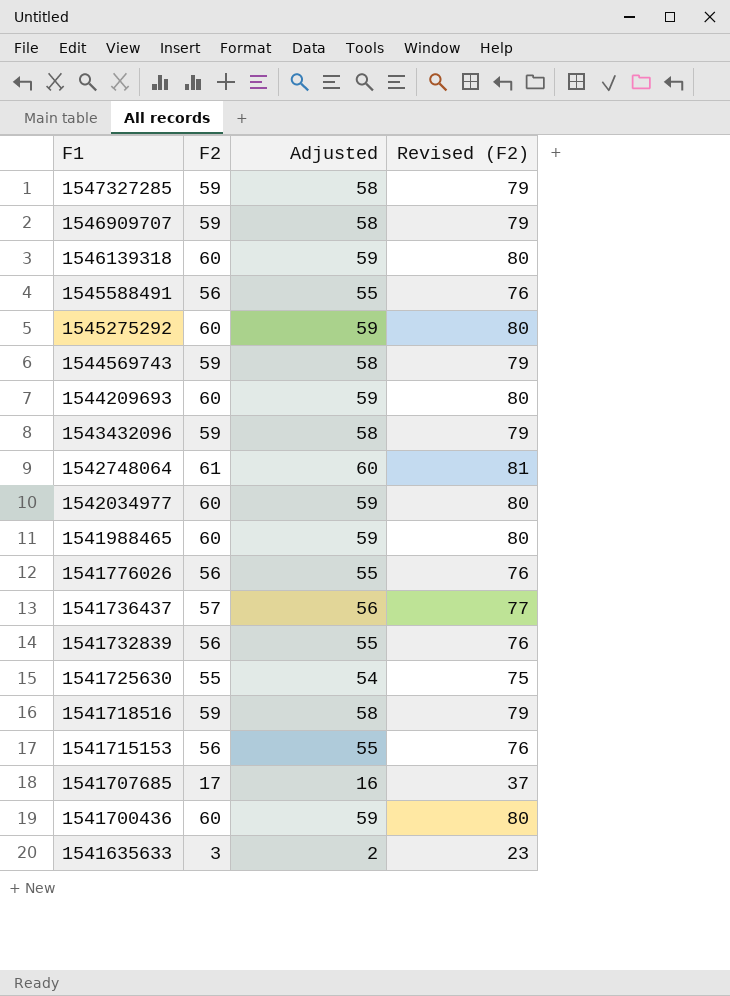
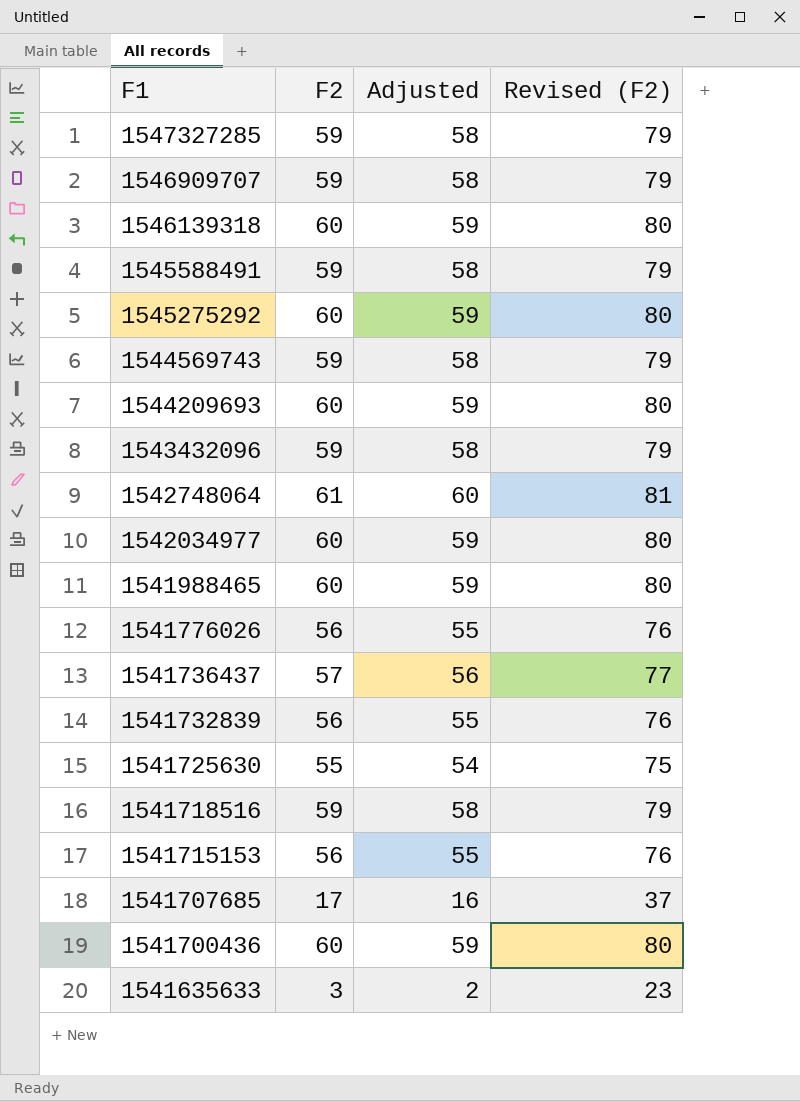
1545588491 | F2: 56 -> 59
1545588491 | Adjusted: 55 -> 58
1545588491 | Revised (F2): 76 -> 79

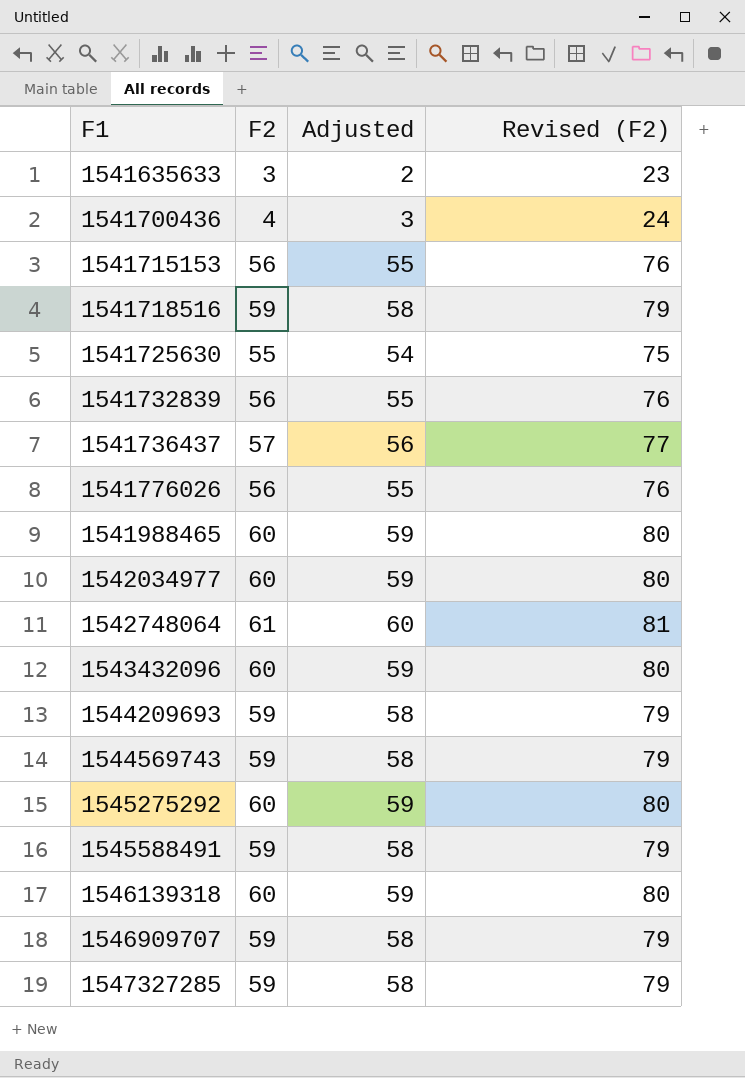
row order: F1 descending -> F1 ascending
row 1541707685: 17 | 16 | 37 -> none
1541700436 | F2: 60 -> 4
1541700436 | Adjusted: 59 -> 3
1541700436 | Revised (F2): 80 -> 24
1543432096 | F2: 59 -> 60
1543432096 | Adjusted: 58 -> 59
1543432096 | Revised (F2): 79 -> 80
1544209693 | F2: 60 -> 59
1544209693 | Adjusted: 59 -> 58
1544209693 | Revised (F2): 80 -> 79

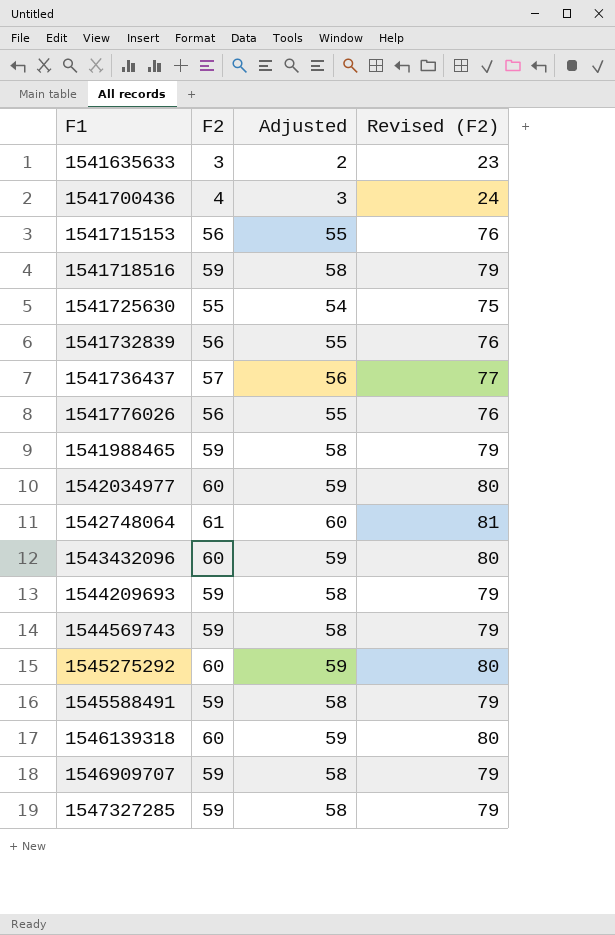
1541988465 | F2: 60 -> 59
1541988465 | Adjusted: 59 -> 58
1541988465 | Revised (F2): 80 -> 79

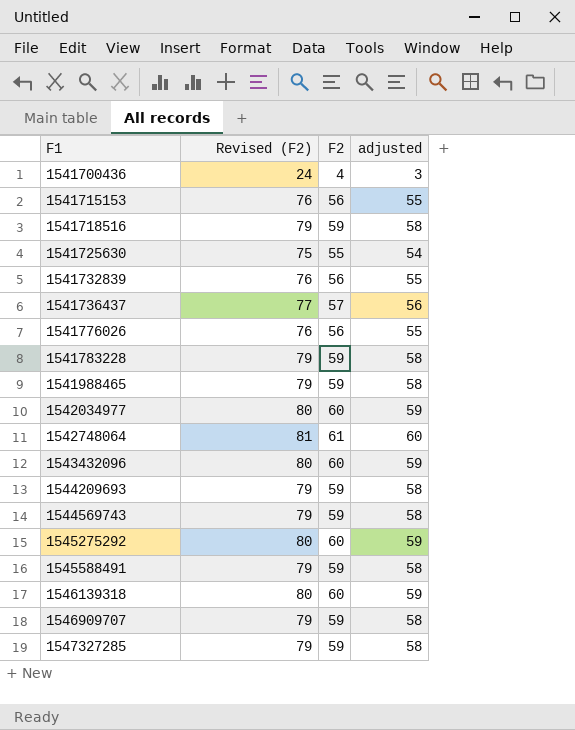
column Revised (F2) | position: 4 -> 2
column name: Adjusted -> adjusted
row 1541635633: 3 | 2 | 23 -> none
row 1541783228: none -> 79 | 59 | 58

